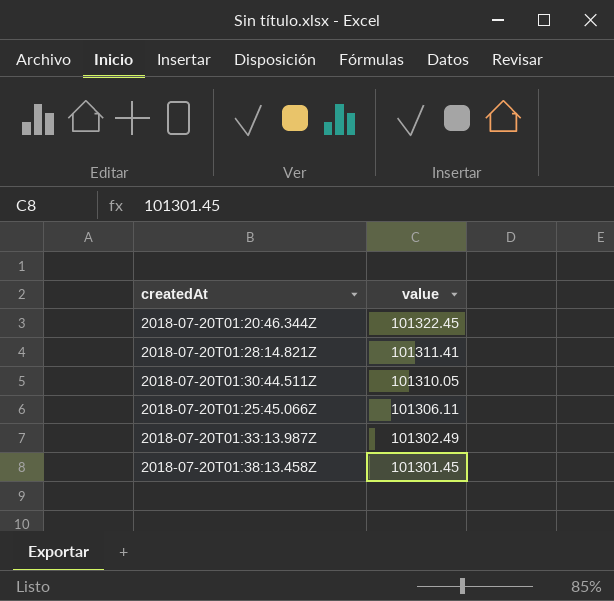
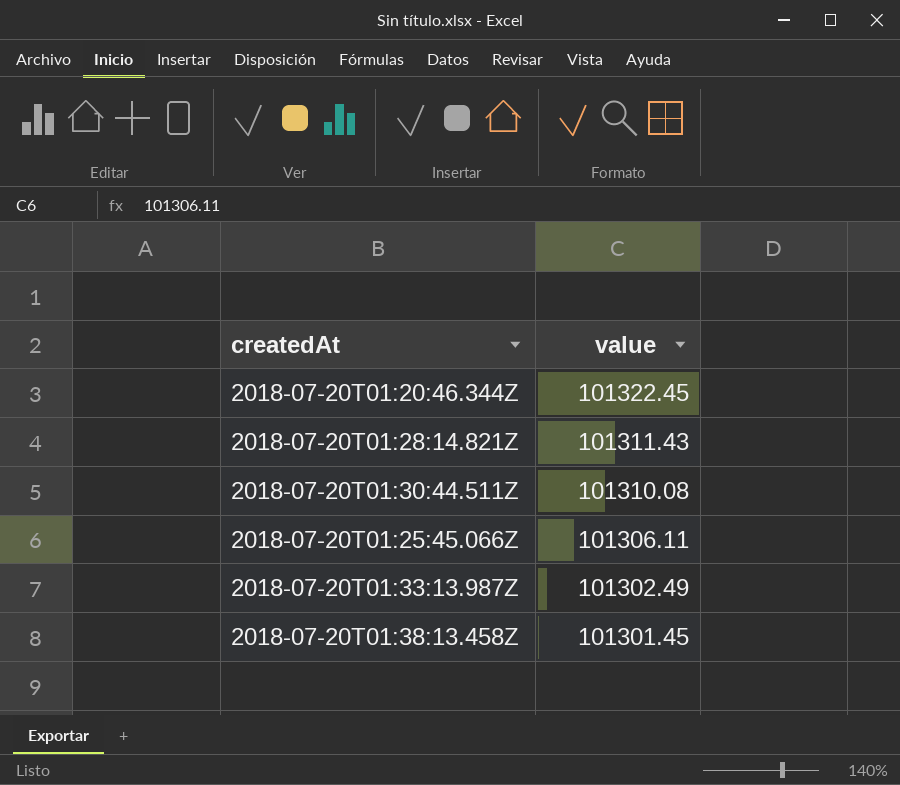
2018-07-20T01:28:14.821Z | value: 101311.41 -> 101311.43
2018-07-20T01:30:44.511Z | value: 101310.05 -> 101310.08

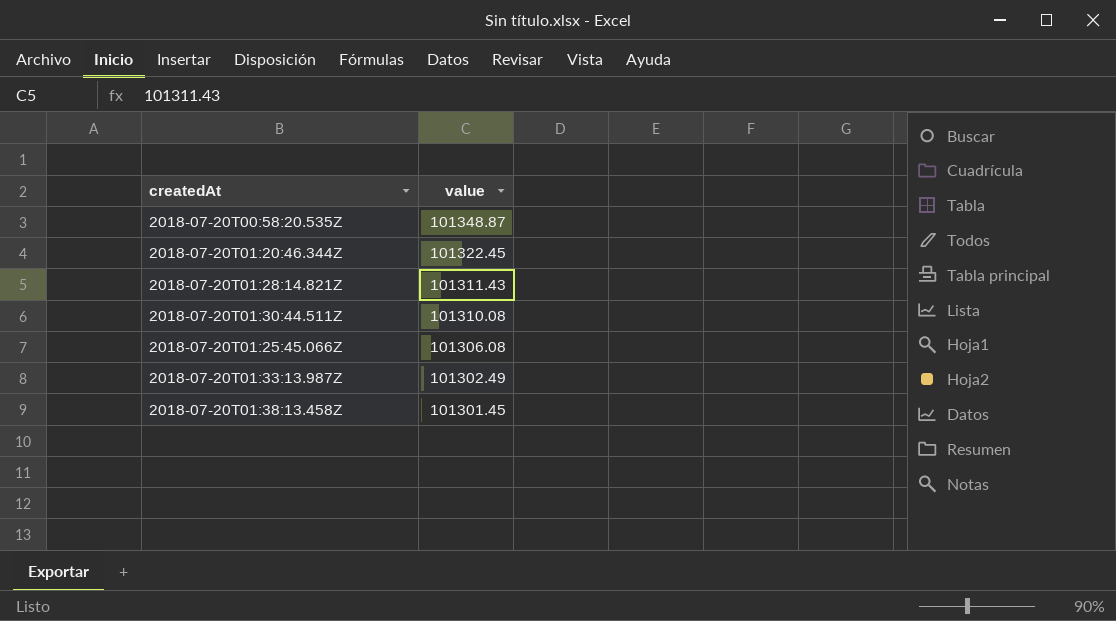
row 2018-07-20T00:58:20.535Z: none -> 101348.87
2018-07-20T01:25:45.066Z | value: 101306.11 -> 101306.08

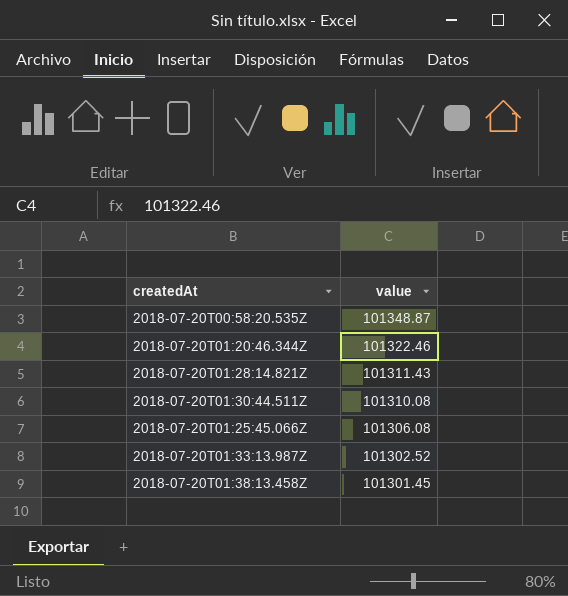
2018-07-20T01:20:46.344Z | value: 101322.45 -> 101322.46
2018-07-20T01:33:13.987Z | value: 101302.49 -> 101302.52

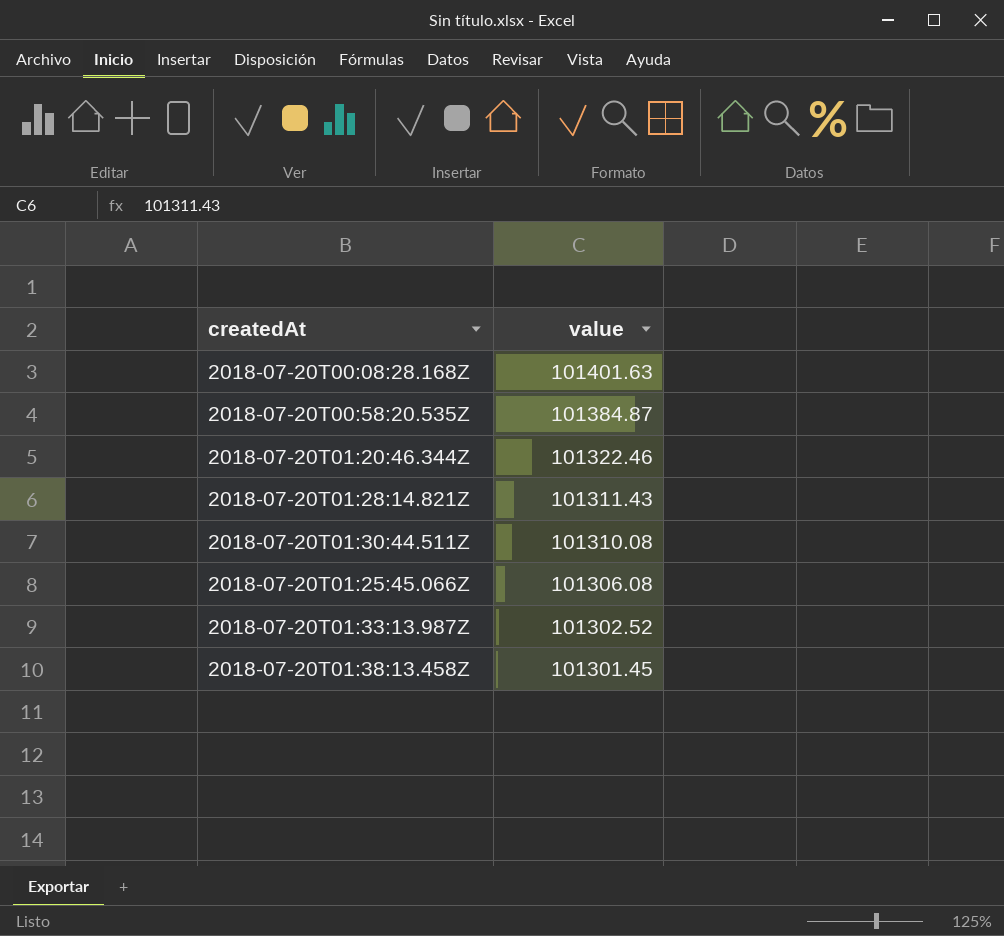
row 2018-07-20T00:08:28.168Z: none -> 101401.63
2018-07-20T00:58:20.535Z | value: 101348.87 -> 101384.87

